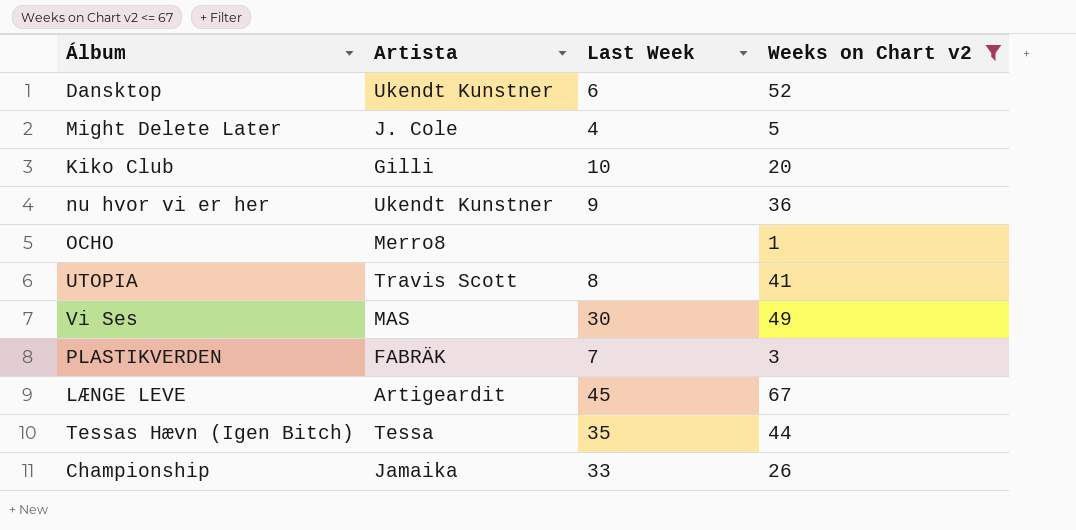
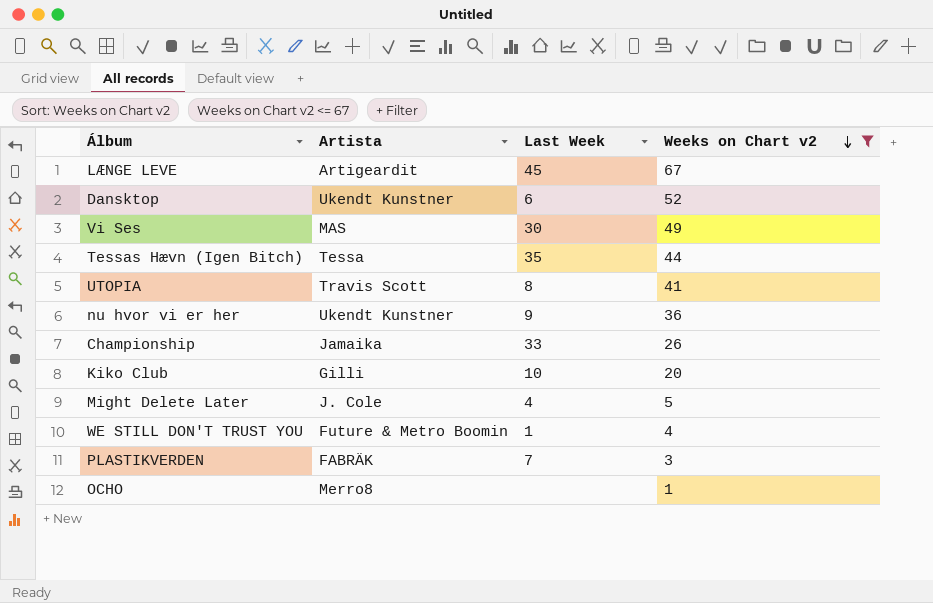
row order: none -> Weeks on Chart v2 descending
row WE STILL DON'T TRUST YOU: none -> Future & Metro Boomin | 1 | 4

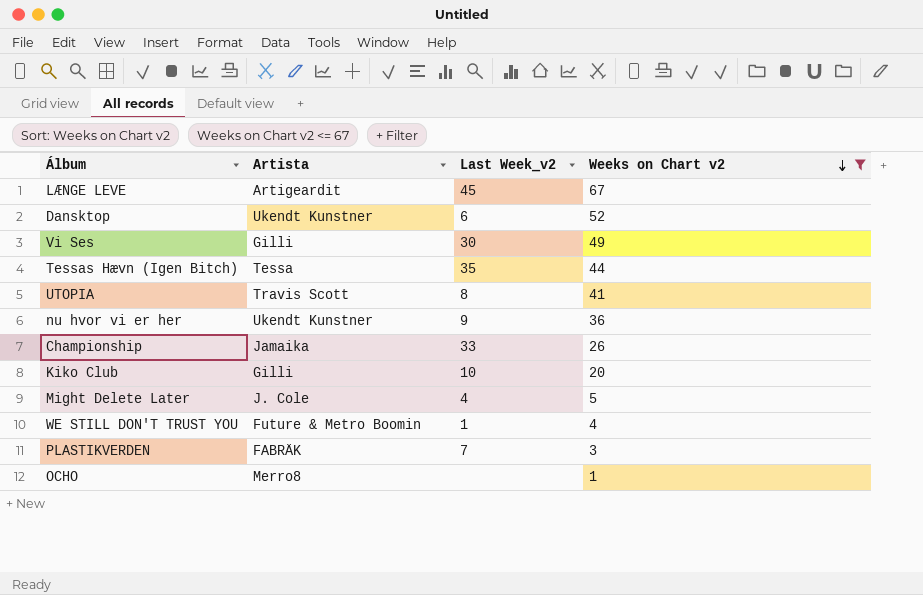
column name: Last Week -> Last Week_v2
Vi Ses | Artista: MAS -> Gilli

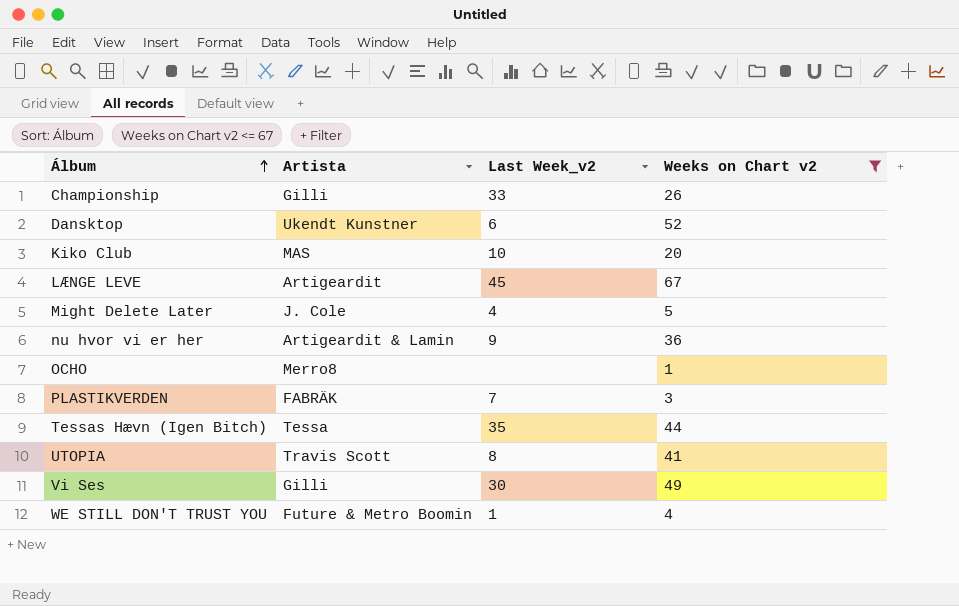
row order: Weeks on Chart v2 descending -> Álbum ascending
Championship | Artista: Jamaika -> Gilli
Kiko Club | Artista: Gilli -> MAS
nu hvor vi er her | Artista: Ukendt Kunstner -> Artigeardit & Lamin

